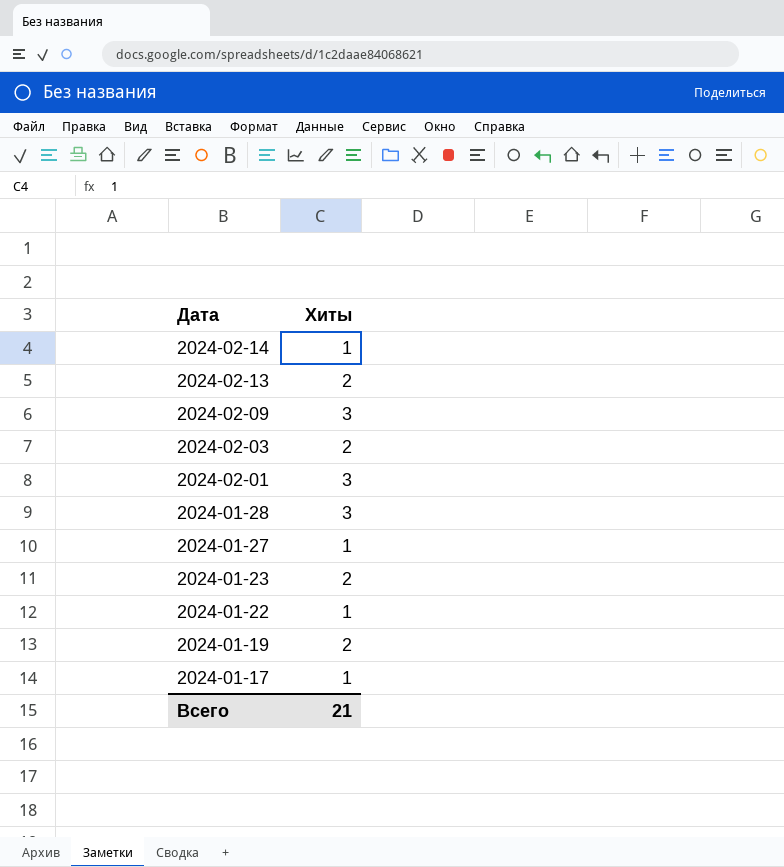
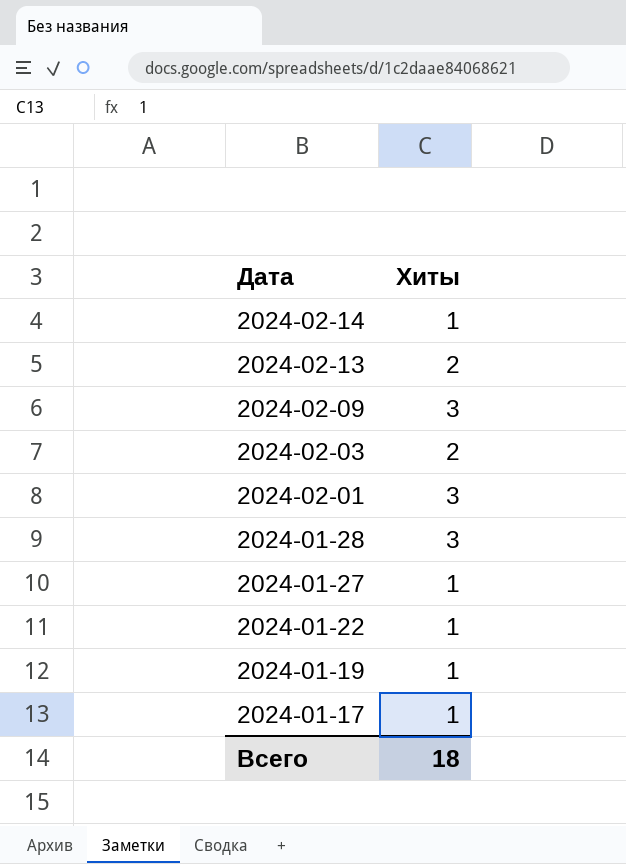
row 2024-01-23: 2 -> none
2024-01-19 | Хиты: 2 -> 1
Всего | Хиты: 21 -> 18

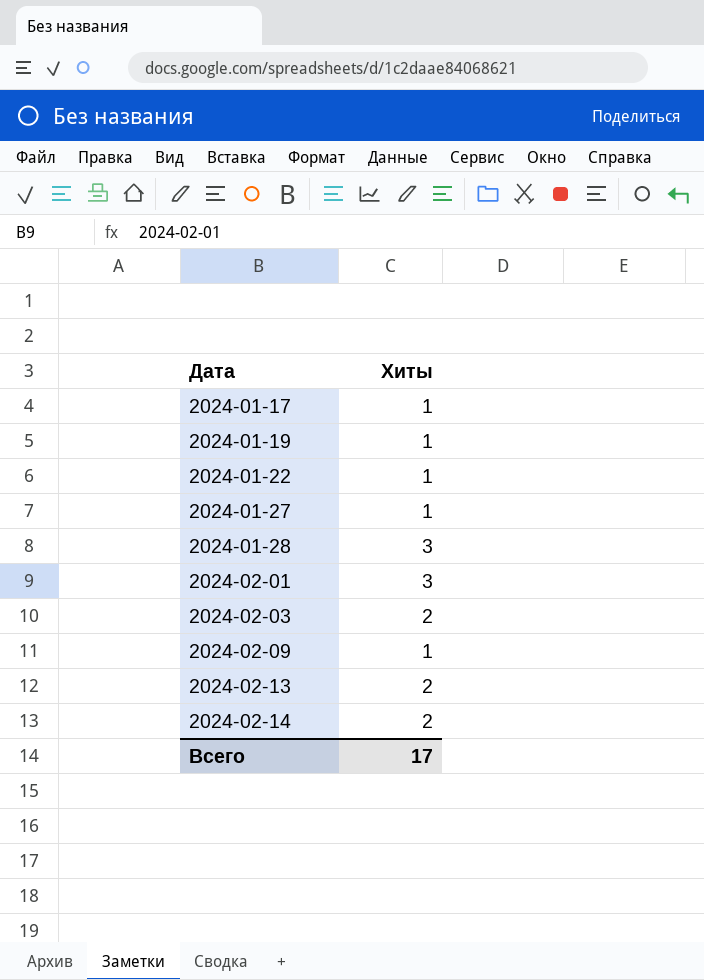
row order: Дата descending -> Дата ascending
2024-02-09 | Хиты: 3 -> 1
2024-02-14 | Хиты: 1 -> 2
Всего | Хиты: 18 -> 17

